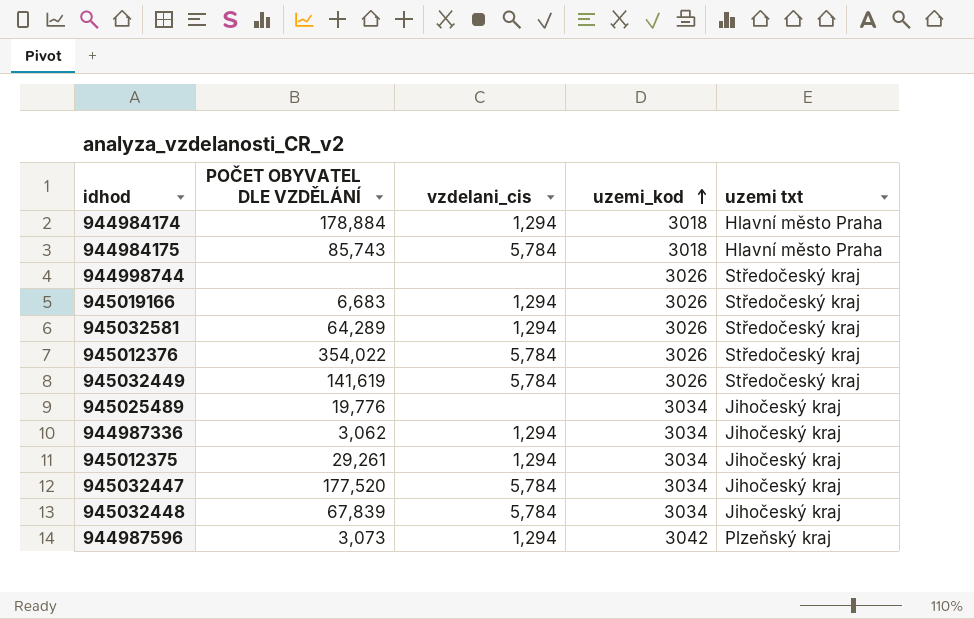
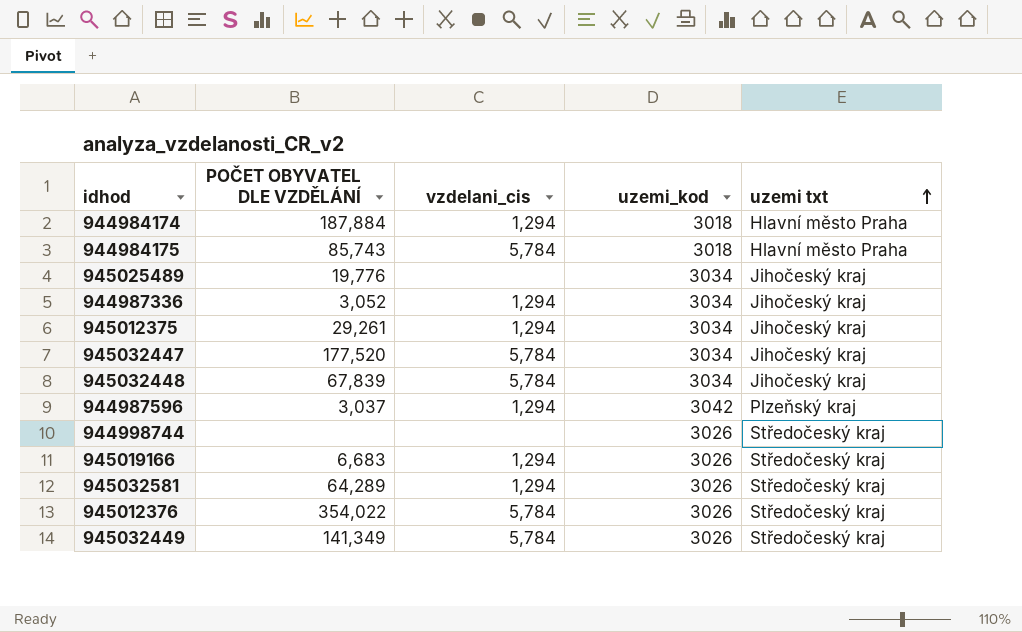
row order: uzemi_kod ascending -> uzemi txt ascending
944984174 | POČET OBYVATEL DLE VZDĚLÁNÍ: 178,884 -> 187,884
944987336 | POČET OBYVATEL DLE VZDĚLÁNÍ: 3,062 -> 3,052
944987596 | POČET OBYVATEL DLE VZDĚLÁNÍ: 3,073 -> 3,037
945032449 | POČET OBYVATEL DLE VZDĚLÁNÍ: 141,619 -> 141,349

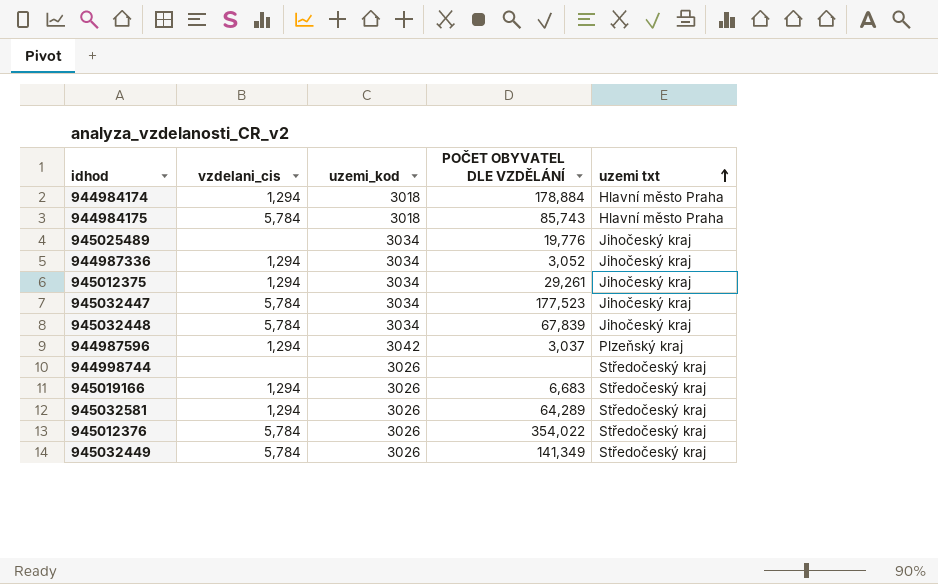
column POČET OBYVATEL DLE VZDĚLÁNÍ | position: 2 -> 4
944984174 | POČET OBYVATEL DLE VZDĚLÁNÍ: 187,884 -> 178,884
945032447 | POČET OBYVATEL DLE VZDĚLÁNÍ: 177,520 -> 177,523

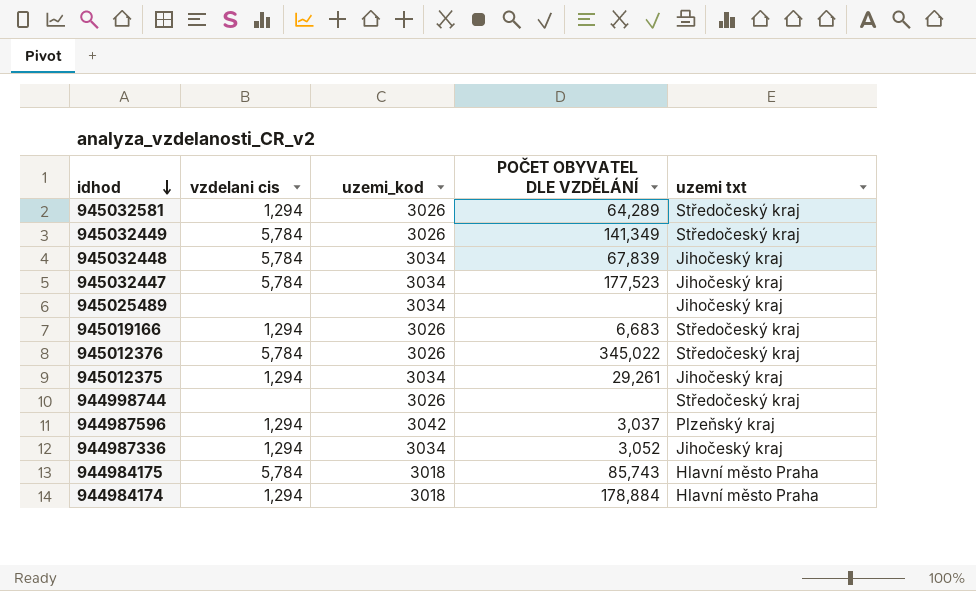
row order: uzemi txt ascending -> idhod descending
column name: vzdelani_cis -> vzdelani cis
945025489 | POČET OBYVATEL DLE VZDĚLÁNÍ: 19,776 -> none
945012376 | POČET OBYVATEL DLE VZDĚLÁNÍ: 354,022 -> 345,022

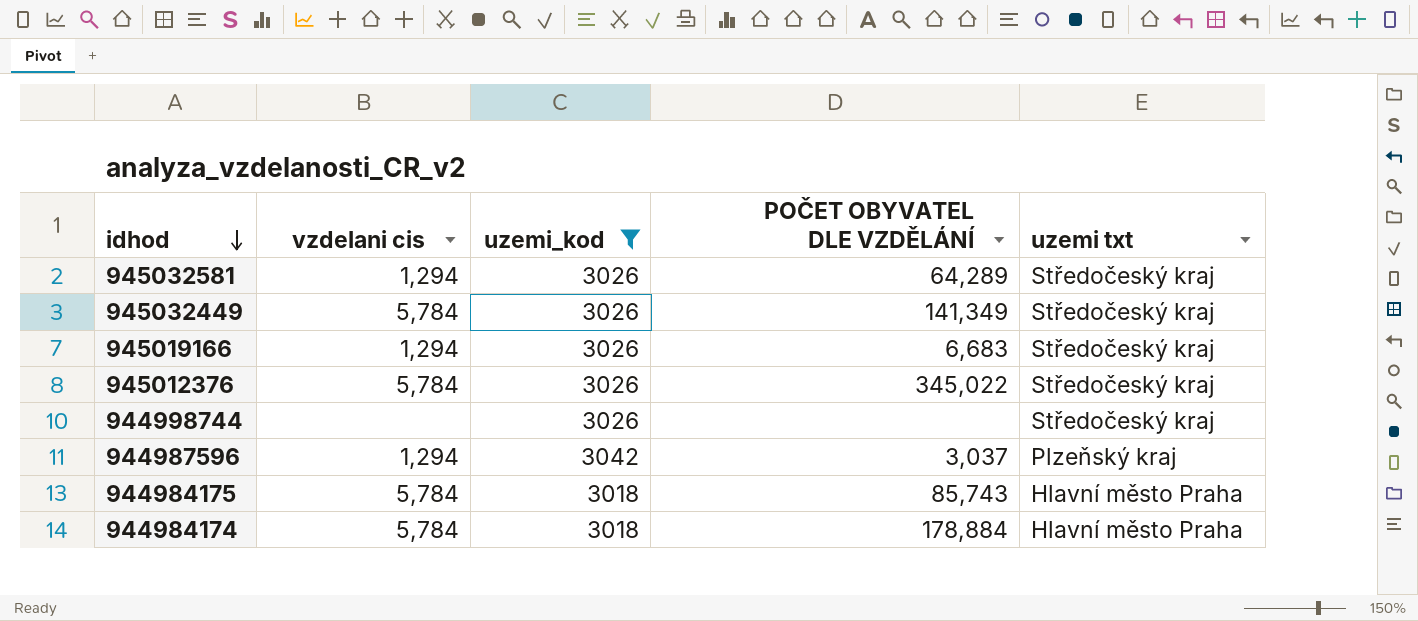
filter: none -> uzemi_kod != 3034
944984174 | vzdelani cis: 1,294 -> 5,784

